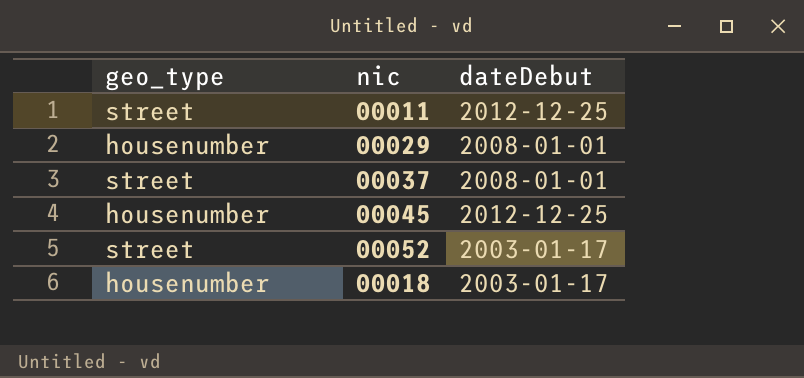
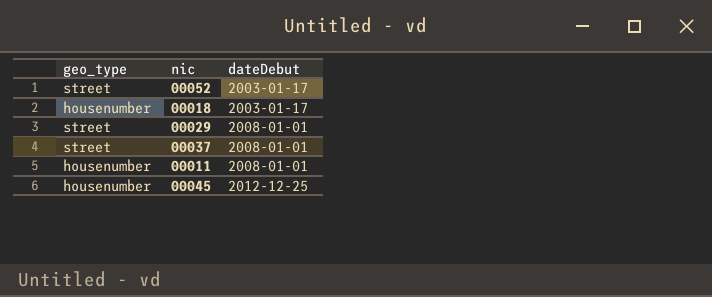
row order: none -> dateDebut ascending
00029 | geo_type: housenumber -> street
00011 | geo_type: street -> housenumber
00011 | dateDebut: 2012-12-25 -> 2008-01-01

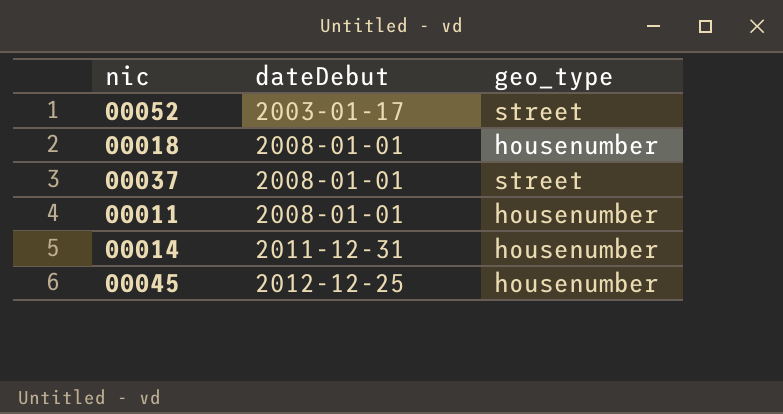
column geo_type | position: 1 -> 3
row 00029: street | 2008-01-01 -> none
00018 | dateDebut: 2003-01-17 -> 2008-01-01
row 00014: none -> 2011-12-31 | housenumber

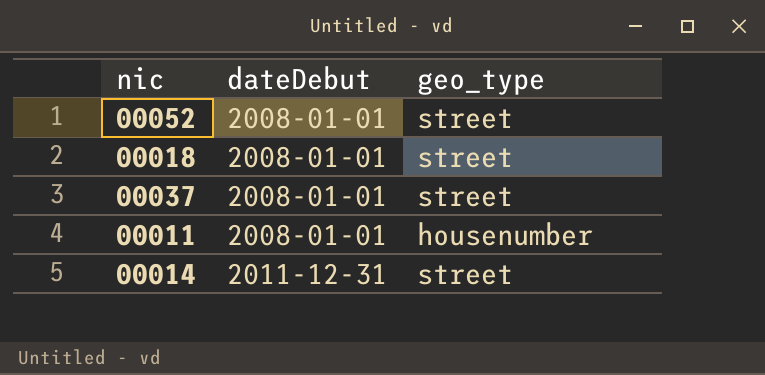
row 00045: 2012-12-25 | housenumber -> none
00052 | dateDebut: 2003-01-17 -> 2008-01-01
00018 | geo_type: housenumber -> street
00014 | geo_type: housenumber -> street

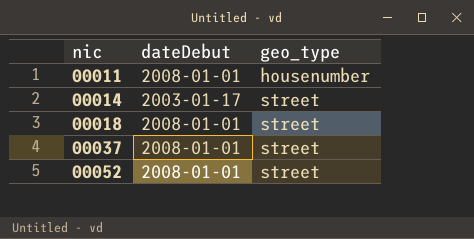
row order: dateDebut ascending -> nic ascending
00014 | dateDebut: 2011-12-31 -> 2003-01-17

